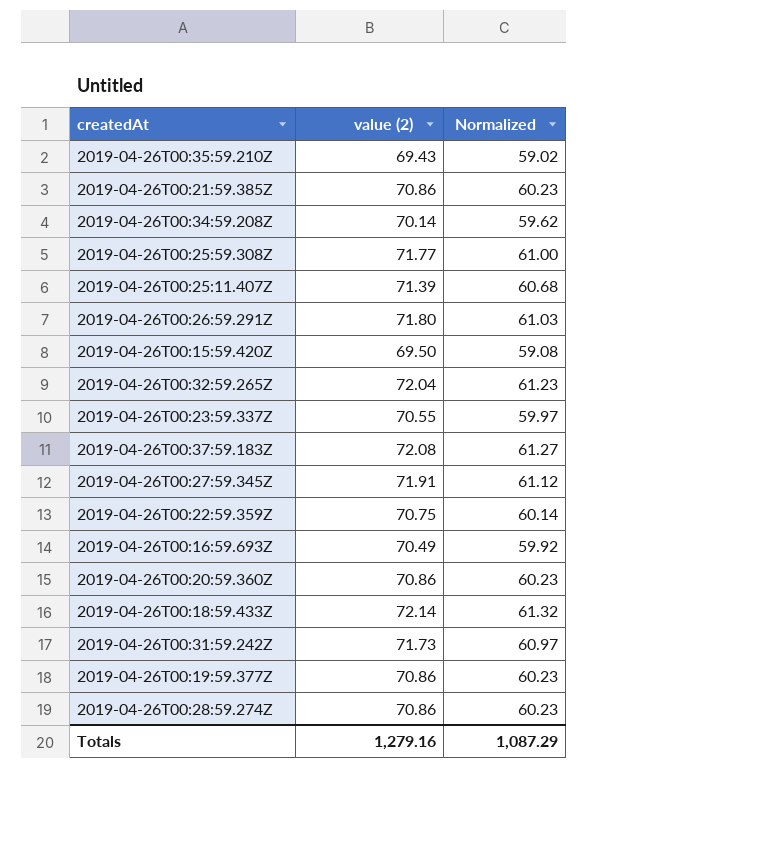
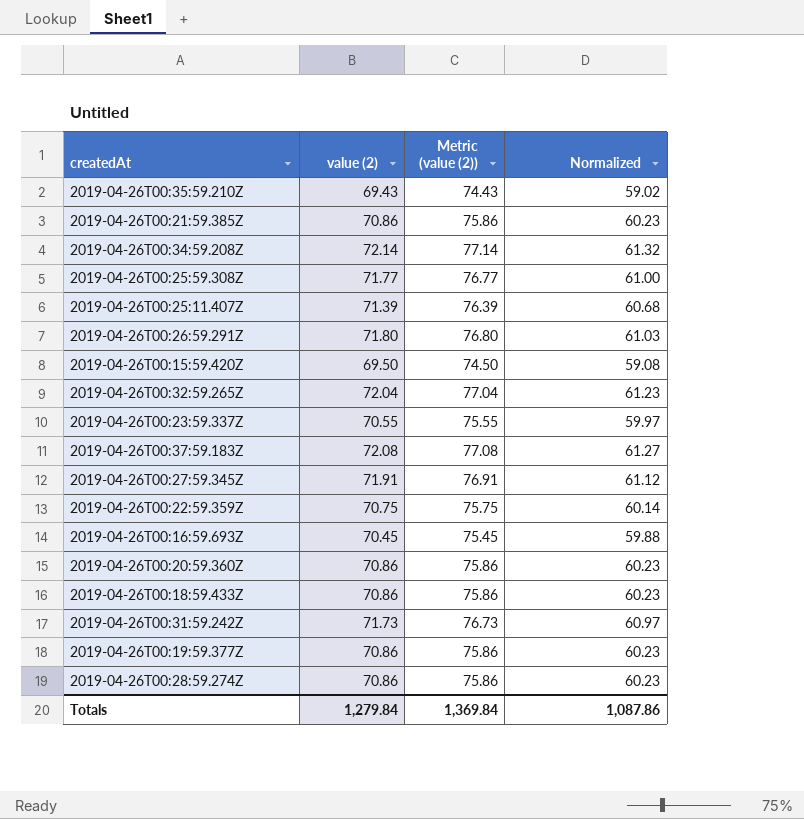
column Metric (value (2)) | formula: none -> [value (2)] + 5
2019-04-26T00:34:59.208Z | value (2): 70.14 -> 72.14
2019-04-26T00:34:59.208Z | Normalized: 59.62 -> 61.32
2019-04-26T00:16:59.693Z | value (2): 70.49 -> 70.45
2019-04-26T00:16:59.693Z | Normalized: 59.92 -> 59.88
2019-04-26T00:18:59.433Z | value (2): 72.14 -> 70.86
2019-04-26T00:18:59.433Z | Normalized: 61.32 -> 60.23
Totals | value (2): 1,279.16 -> 1,279.84
Totals | Normalized: 1,087.29 -> 1,087.86

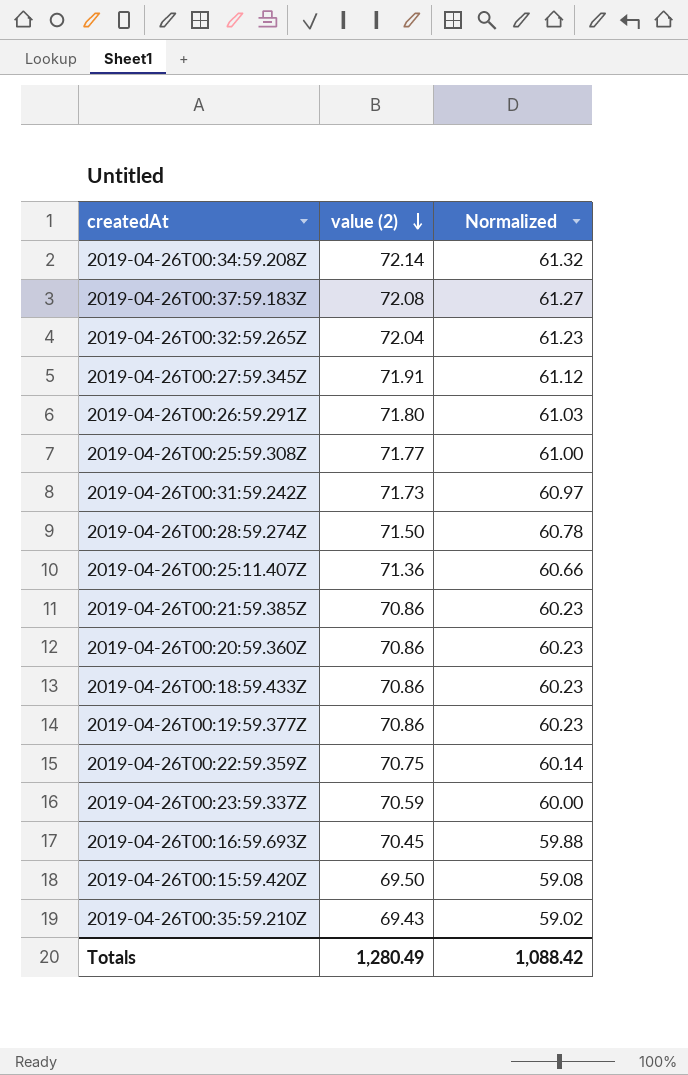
row order: none -> value (2) descending
column Metric (value (2)) | formula: [value (2)] + 5 -> none
2019-04-26T00:28:59.274Z | value (2): 70.86 -> 71.50
2019-04-26T00:28:59.274Z | Normalized: 60.23 -> 60.78
2019-04-26T00:25:11.407Z | value (2): 71.39 -> 71.36
2019-04-26T00:25:11.407Z | Normalized: 60.68 -> 60.66
2019-04-26T00:23:59.337Z | value (2): 70.55 -> 70.59
2019-04-26T00:23:59.337Z | Normalized: 59.97 -> 60.00
Totals | value (2): 1,279.84 -> 1,280.49
Totals | Normalized: 1,087.86 -> 1,088.42

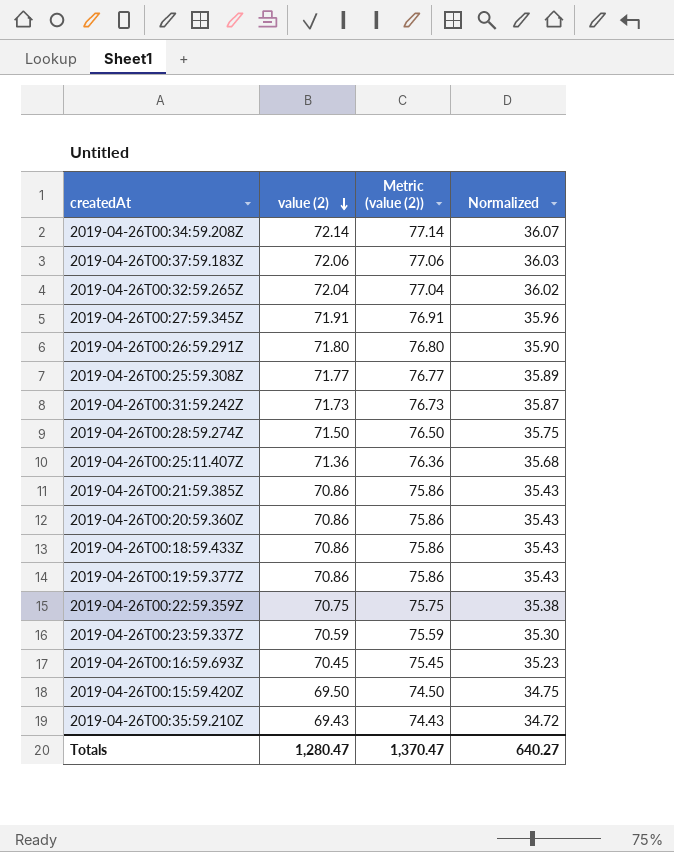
column Metric (value (2)) | formula: none -> [value (2)] + 5
column Normalized | formula: [value (2)] * 0.85 -> [value (2)] * 0.5
2019-04-26T00:37:59.183Z | value (2): 72.08 -> 72.06
Totals | value (2): 1,280.49 -> 1,280.47
Totals | Normalized: 1,088.42 -> 640.27

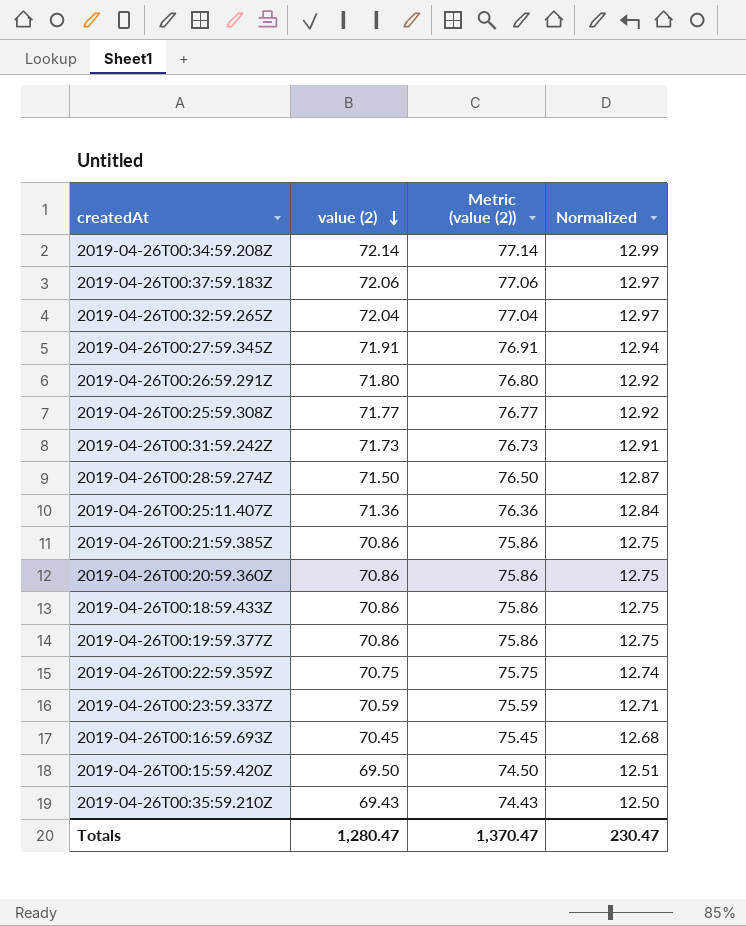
column Normalized | formula: [value (2)] * 0.5 -> [value (2)] * 0.18
Totals | Normalized: 640.27 -> 230.47

